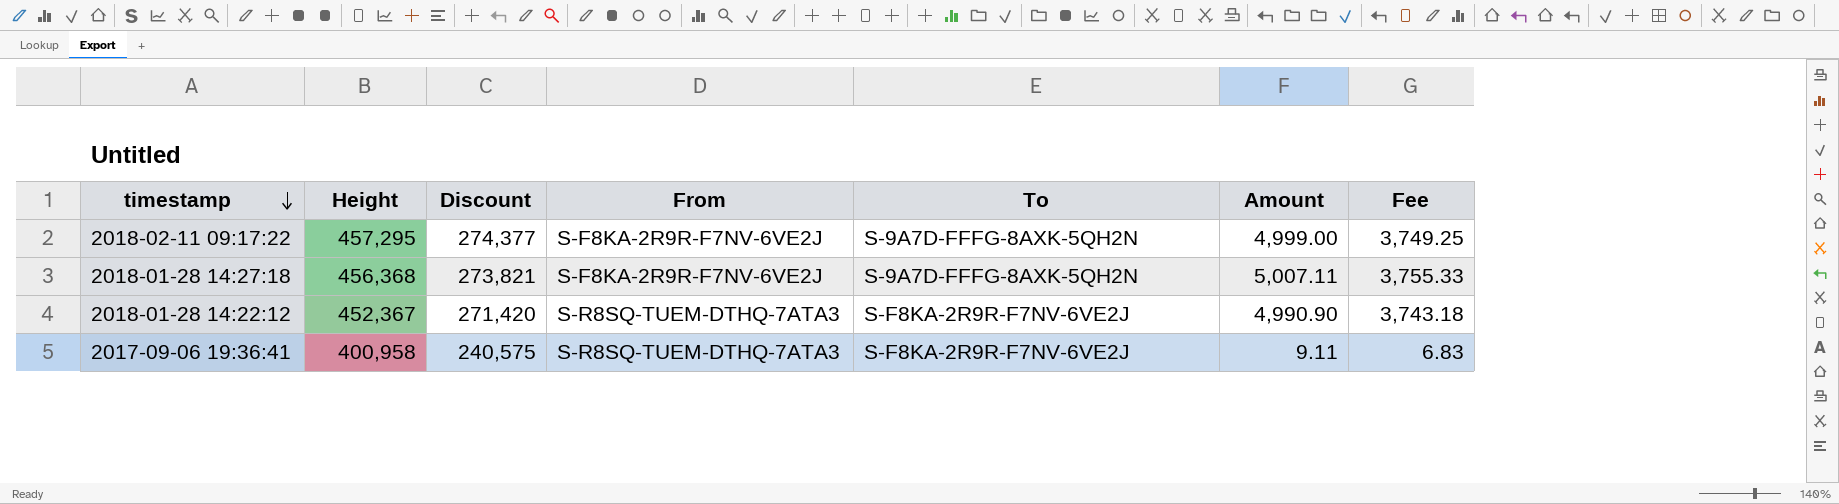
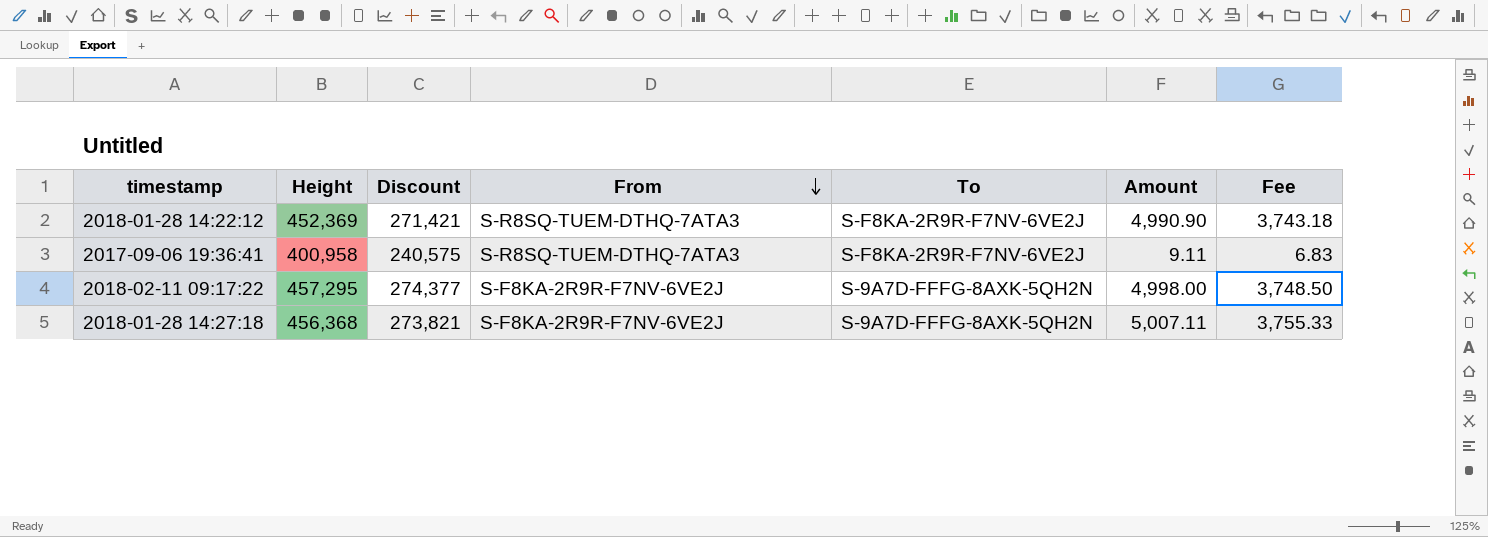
row order: timestamp descending -> From descending
2018-01-28 14:22:12 | Height: 452,367 -> 452,369
2018-01-28 14:22:12 | Discount: 271,420 -> 271,421
2018-02-11 09:17:22 | Amount: 4,999.00 -> 4,998.00
2018-02-11 09:17:22 | Fee: 3,749.25 -> 3,748.50

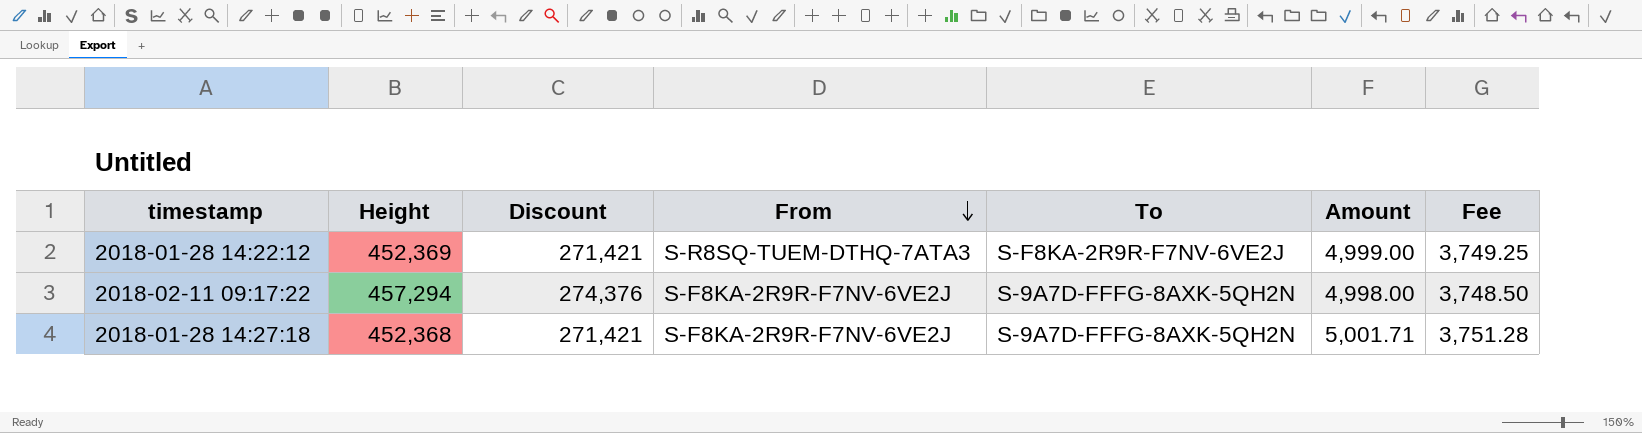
row 2017-09-06 19:36:41: 400,958 | 240,575 | S-R8SQ-TUEM-DTHQ-7ATA3 | S-F8KA-2R9R-F7NV-6VE2J | 9.11 | 6.83 -> none
2018-01-28 14:22:12 | Amount: 4,990.90 -> 4,999.00
2018-01-28 14:22:12 | Fee: 3,743.18 -> 3,749.25
2018-02-11 09:17:22 | Height: 457,295 -> 457,294
2018-02-11 09:17:22 | Discount: 274,377 -> 274,376
2018-01-28 14:27:18 | Height: 456,368 -> 452,368
2018-01-28 14:27:18 | Discount: 273,821 -> 271,421
2018-01-28 14:27:18 | Amount: 5,007.11 -> 5,001.71
2018-01-28 14:27:18 | Fee: 3,755.33 -> 3,751.28

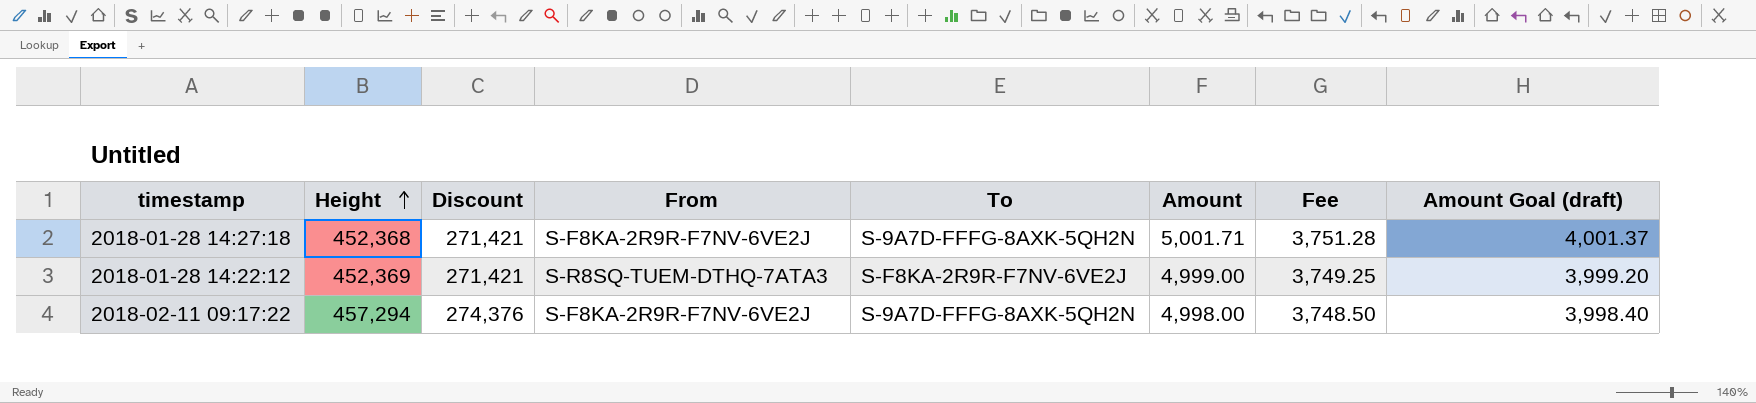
row order: From descending -> Height ascending
column Amount Goal (draft) | formula: none -> [Amount] * 0.8

